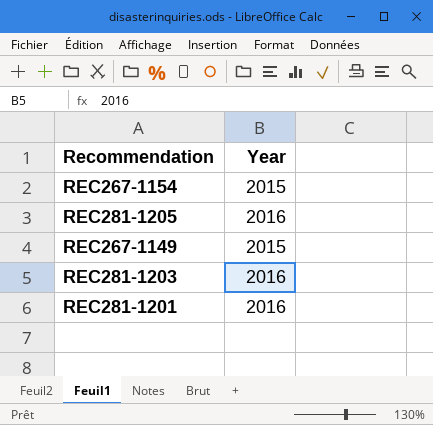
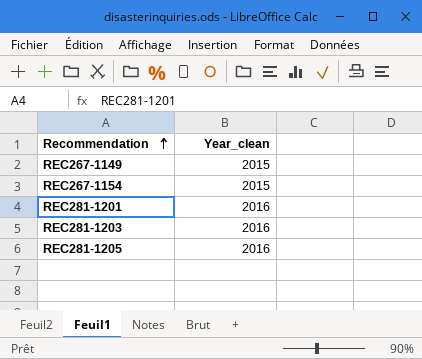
row order: none -> Recommendation ascending
column name: Year -> Year_clean

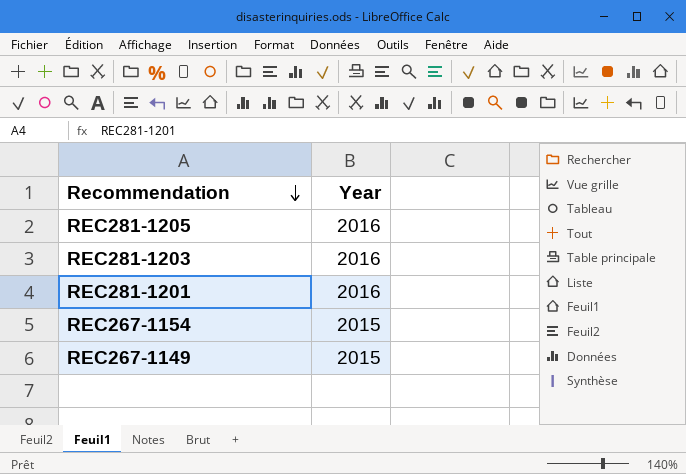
row order: Recommendation ascending -> Recommendation descending
column name: Year_clean -> Year

